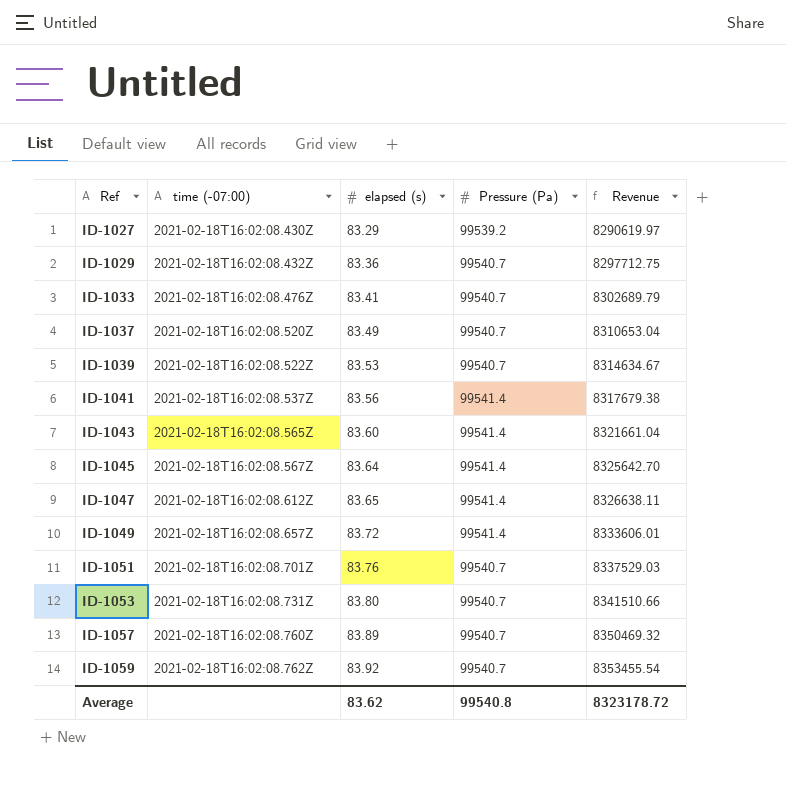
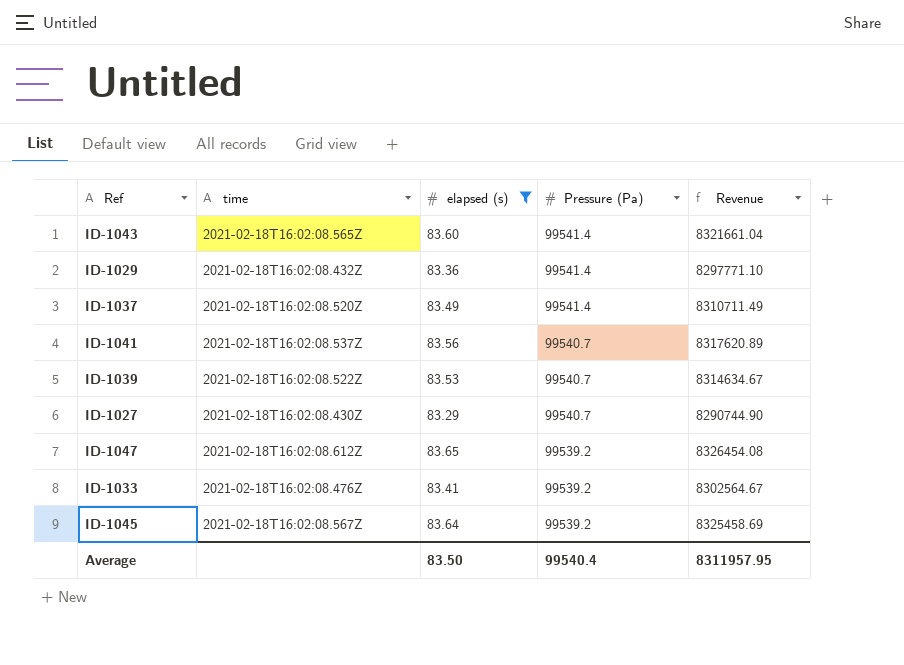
filter: none -> elapsed (s) <= 83.65
row order: Ref ascending -> Pressure (Pa) descending
column name: time (-07:00) -> time
ID-1029 | Pressure (Pa): 99540.7 -> 99541.4
ID-1029 | Revenue: 8297712.75 -> 8297771.10
ID-1037 | Pressure (Pa): 99540.7 -> 99541.4
ID-1037 | Revenue: 8310653.04 -> 8310711.49
ID-1041 | Pressure (Pa): 99541.4 -> 99540.7
ID-1041 | Revenue: 8317679.38 -> 8317620.89
ID-1027 | Pressure (Pa): 99539.2 -> 99540.7
ID-1027 | Revenue: 8290619.97 -> 8290744.90
ID-1047 | Pressure (Pa): 99541.4 -> 99539.2
ID-1047 | Revenue: 8326638.11 -> 8326454.08
ID-1033 | Pressure (Pa): 99540.7 -> 99539.2
ID-1033 | Revenue: 8302689.79 -> 8302564.67
ID-1045 | Pressure (Pa): 99541.4 -> 99539.2
ID-1045 | Revenue: 8325642.70 -> 8325458.69
Average | elapsed (s): 83.62 -> 83.50
Average | Pressure (Pa): 99540.8 -> 99540.4
Average | Revenue: 8323178.72 -> 8311957.95

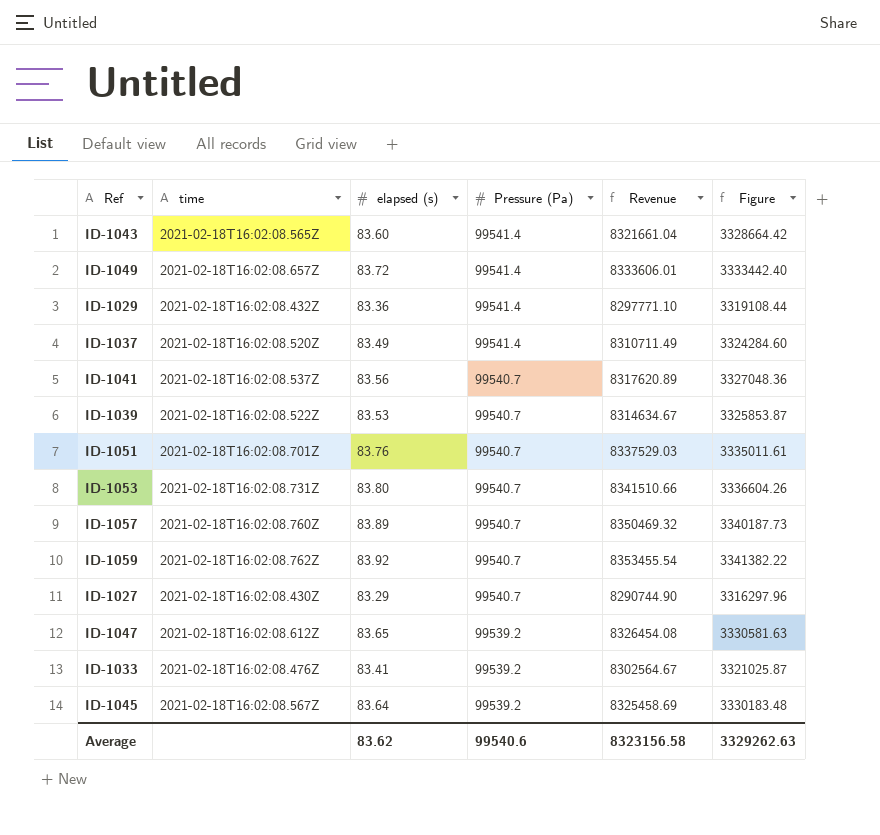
filter: elapsed (s) <= 83.65 -> none
column Figure | formula: none -> [Revenue] * 0.4
Average | elapsed (s): 83.50 -> 83.62
Average | Pressure (Pa): 99540.4 -> 99540.6
Average | Revenue: 8311957.95 -> 8323156.58

